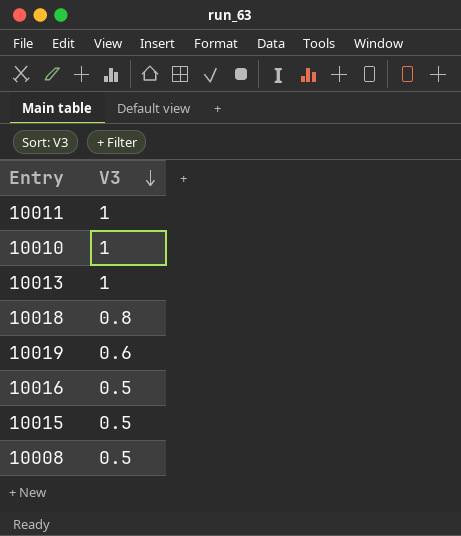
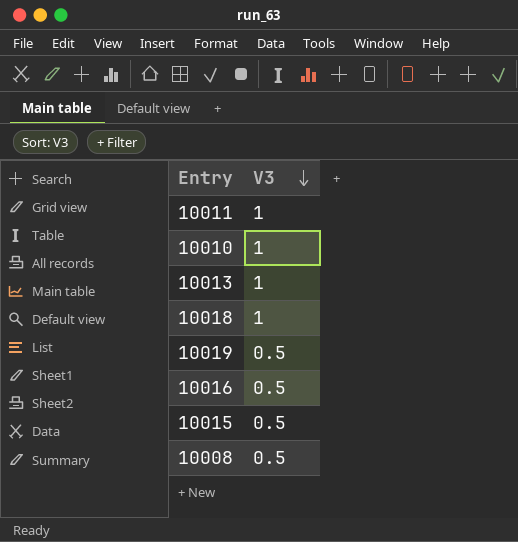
10018 | V3: 0.8 -> 1
10019 | V3: 0.6 -> 0.5

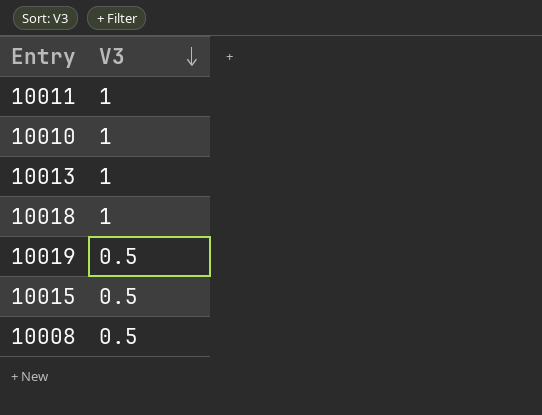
row 10016: 0.5 -> none

